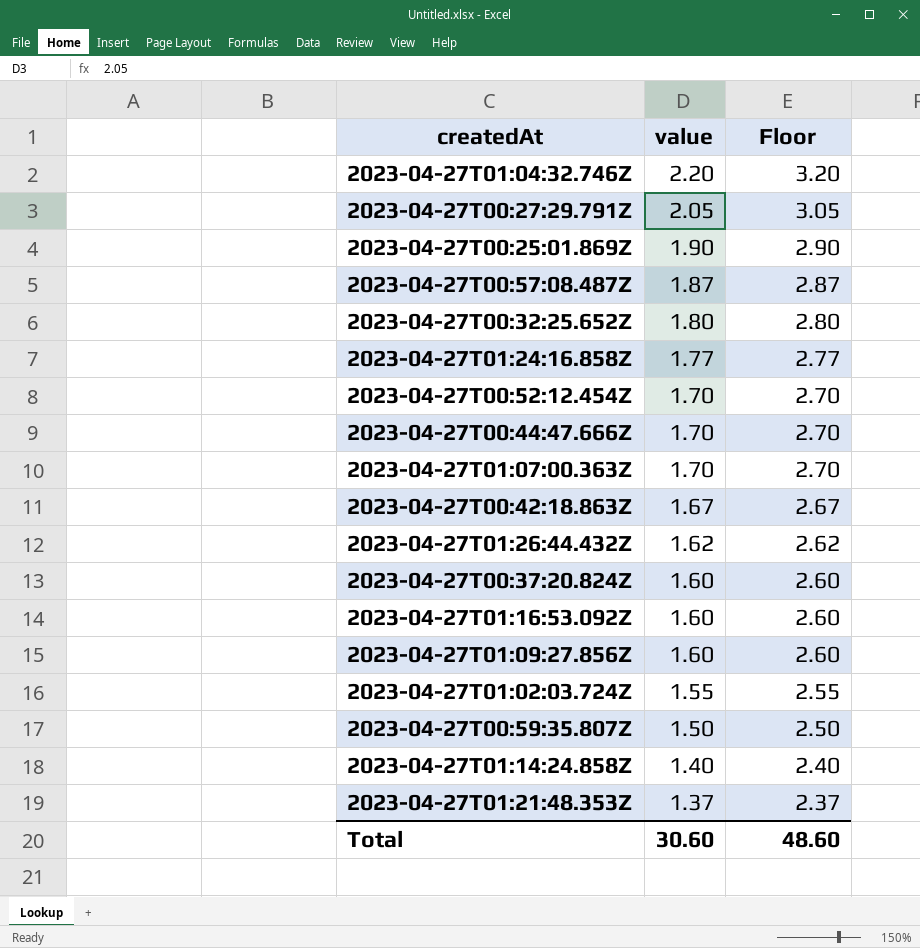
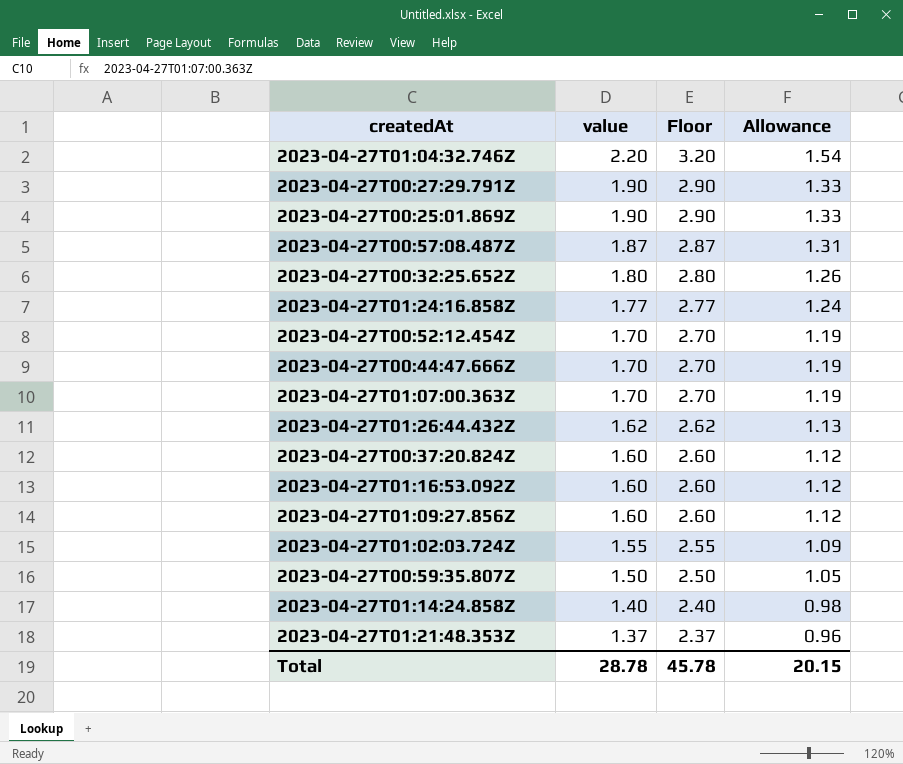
column Allowance | formula: none -> [value] * 0.7
row 2023-04-27T00:42:18.863Z: 1.67 | 2.67 -> none
2023-04-27T00:27:29.791Z | value: 2.05 -> 1.90
2023-04-27T00:27:29.791Z | Floor: 3.05 -> 2.90
Total | value: 30.60 -> 28.78
Total | Floor: 48.60 -> 45.78

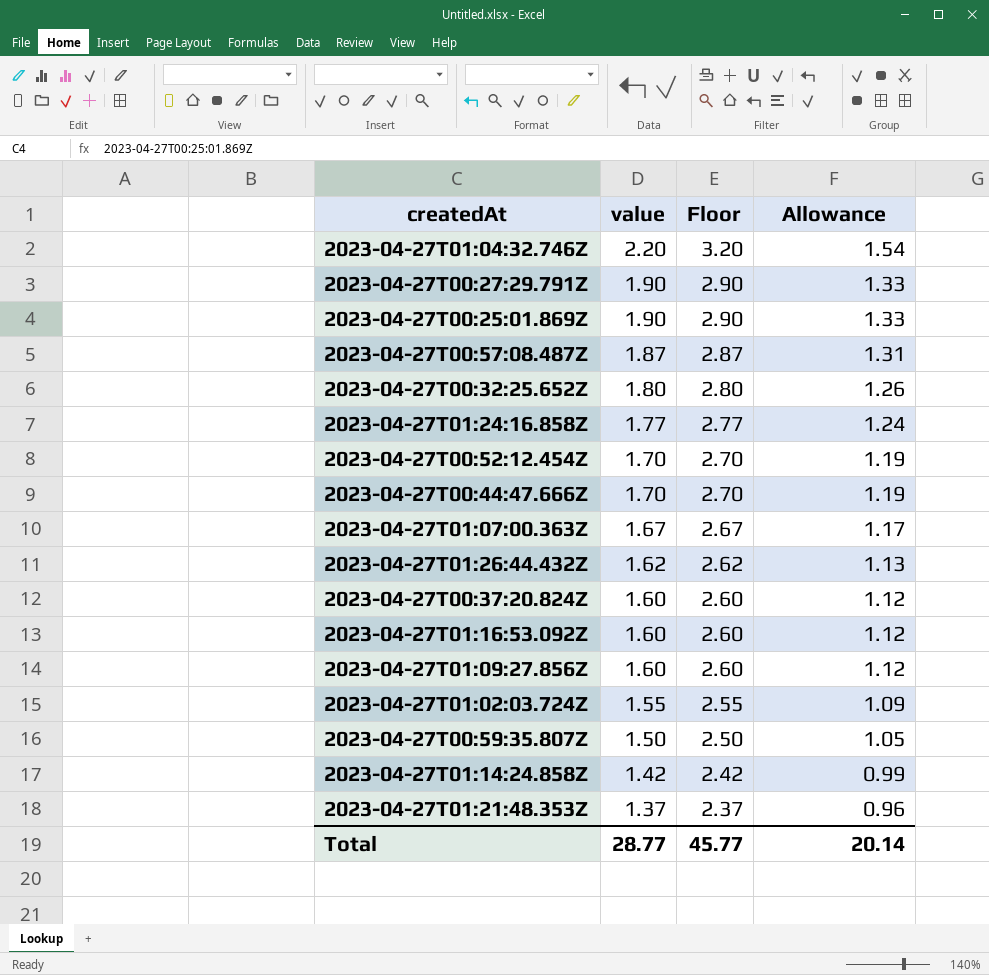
2023-04-27T01:07:00.363Z | value: 1.70 -> 1.67
2023-04-27T01:07:00.363Z | Floor: 2.70 -> 2.67
2023-04-27T01:07:00.363Z | Allowance: 1.19 -> 1.17
2023-04-27T01:14:24.858Z | value: 1.40 -> 1.42
2023-04-27T01:14:24.858Z | Floor: 2.40 -> 2.42
2023-04-27T01:14:24.858Z | Allowance: 0.98 -> 0.99
Total | value: 28.78 -> 28.77
Total | Floor: 45.78 -> 45.77
Total | Allowance: 20.15 -> 20.14

